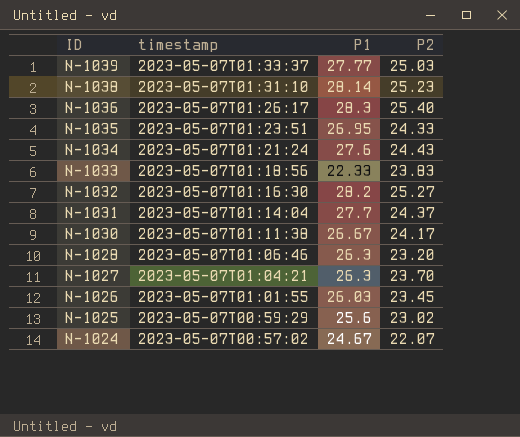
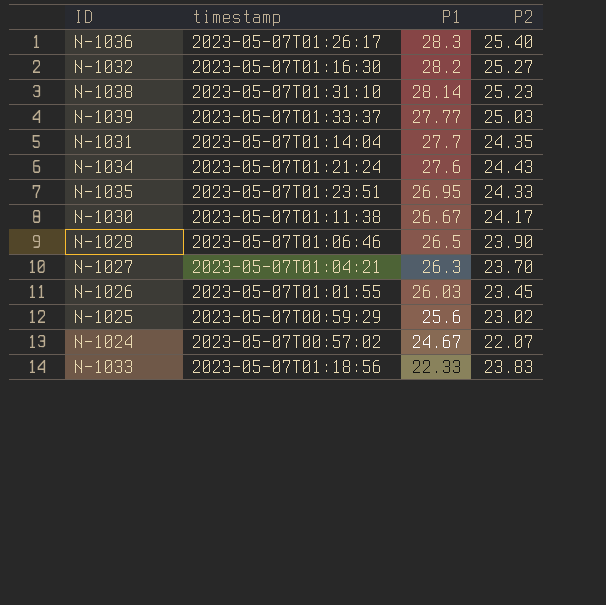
row order: ID descending -> P1 descending
N-1031 | P2: 24.37 -> 24.35
N-1028 | P1: 26.3 -> 26.5
N-1028 | P2: 23.20 -> 23.90

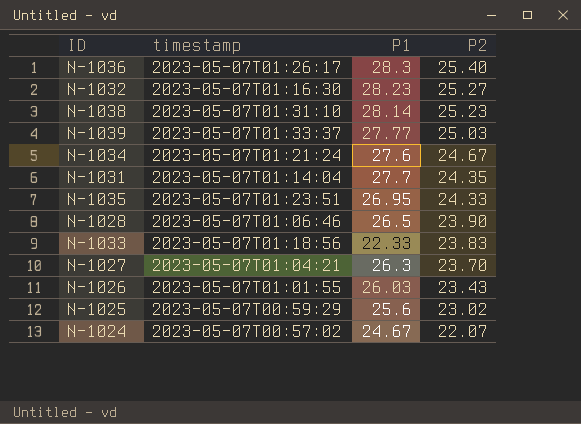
row order: P1 descending -> P2 descending
row N-1030: 2023-05-07T01:11:38 | 26.67 | 24.17 -> none
N-1032 | P1: 28.2 -> 28.23
N-1034 | P2: 24.43 -> 24.67
N-1026 | P2: 23.45 -> 23.43

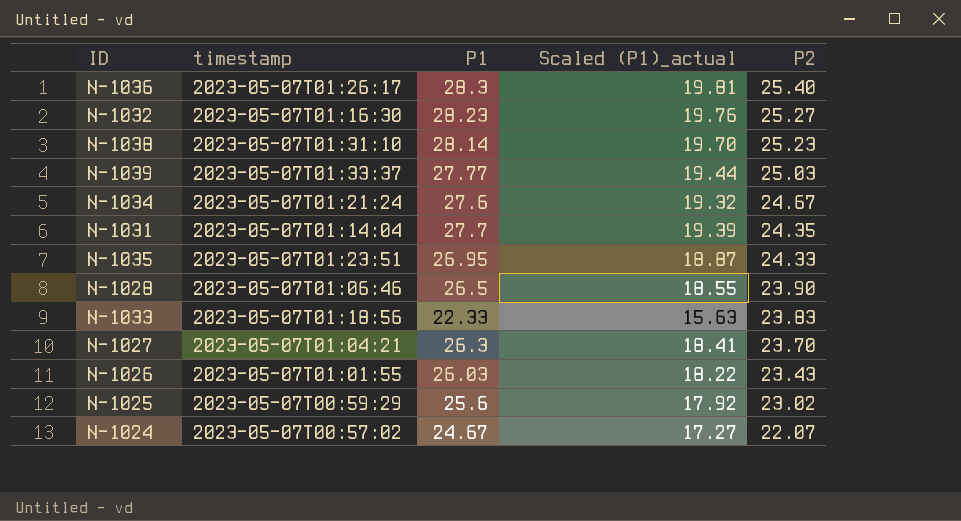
column Scaled (P1)_actual | formula: none -> [P1] * 0.7

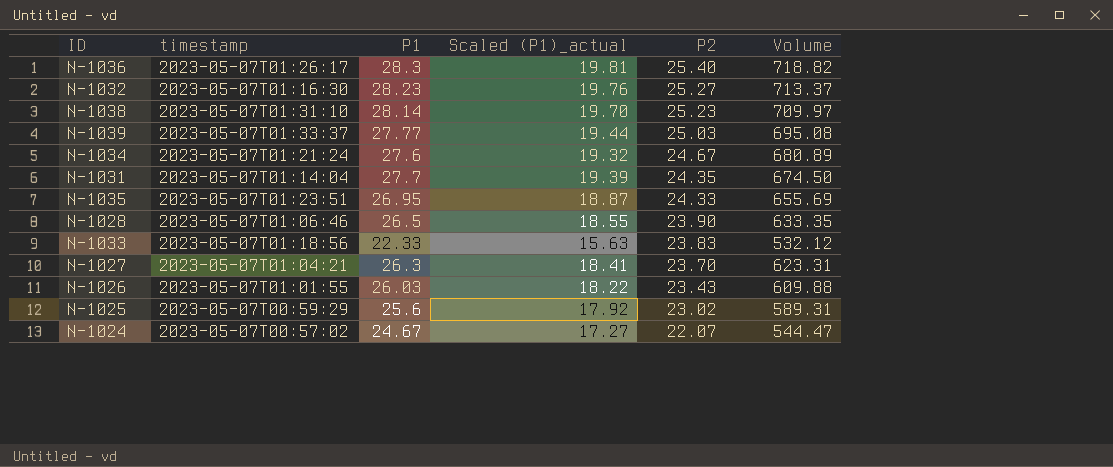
column Volume | formula: none -> [P1] * [P2]

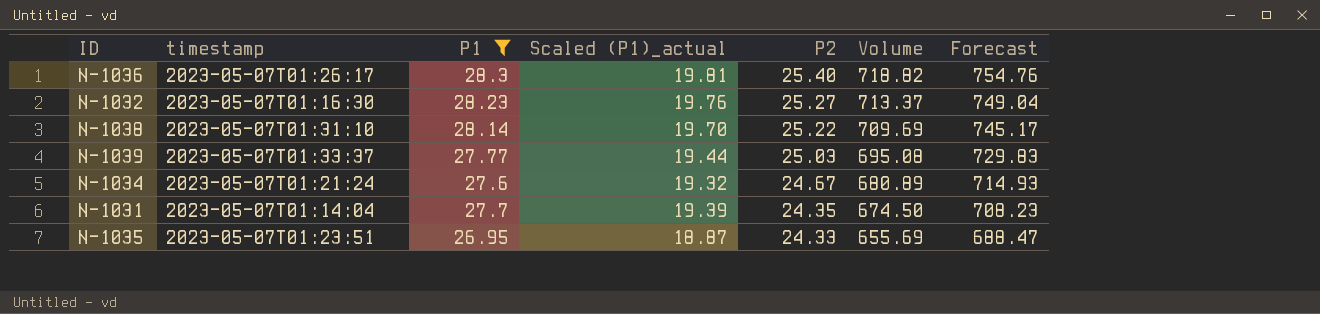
filter: none -> P1 >= 26.95
column Forecast | formula: none -> [Volume] * 1.05
N-1038 | P2: 25.23 -> 25.22
N-1038 | Volume: 709.97 -> 709.69

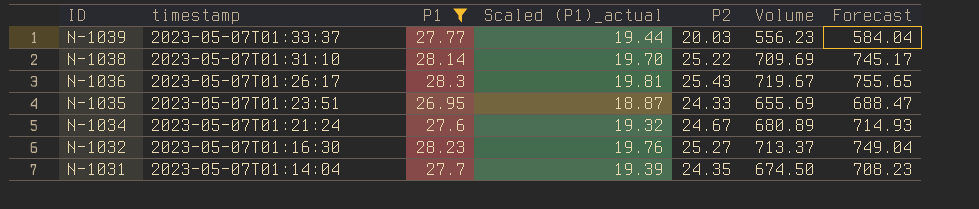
row order: P2 descending -> ID descending
N-1039 | P2: 25.03 -> 20.03
N-1039 | Volume: 695.08 -> 556.23
N-1039 | Forecast: 729.83 -> 584.04
N-1036 | P2: 25.40 -> 25.43
N-1036 | Volume: 718.82 -> 719.67
N-1036 | Forecast: 754.76 -> 755.65

